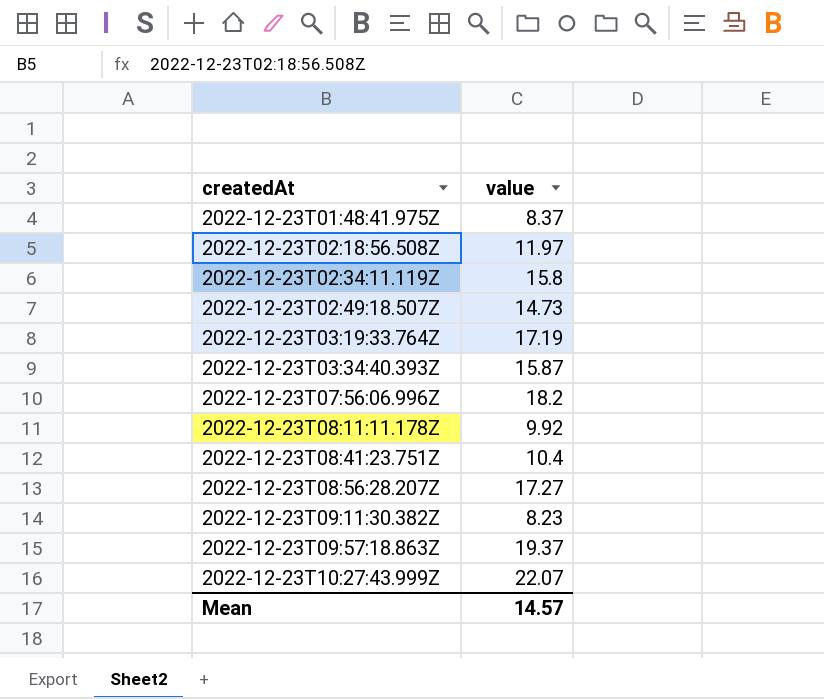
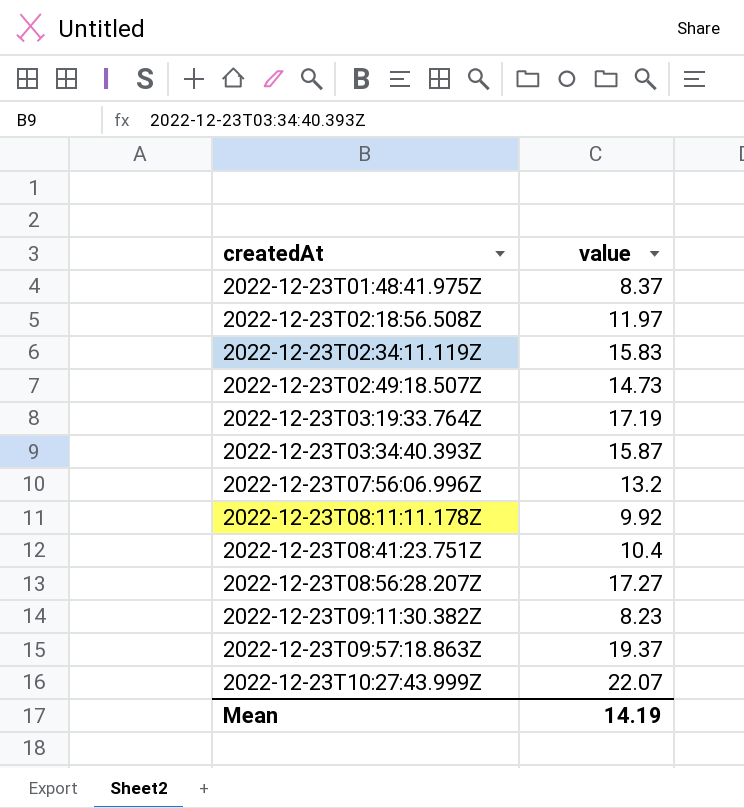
2022-12-23T02:34:11.119Z | value: 15.8 -> 15.83
2022-12-23T07:56:06.996Z | value: 18.2 -> 13.2
Mean | value: 14.57 -> 14.19

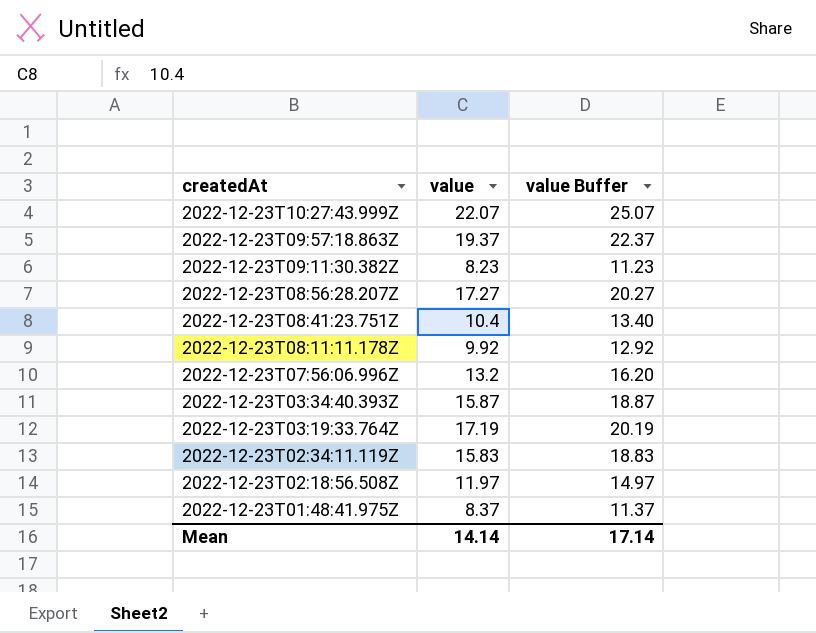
row order: createdAt ascending -> createdAt descending
column value Buffer | formula: none -> [value] + 3
row 2022-12-23T02:49:18.507Z: 14.73 -> none
Mean | value: 14.19 -> 14.14

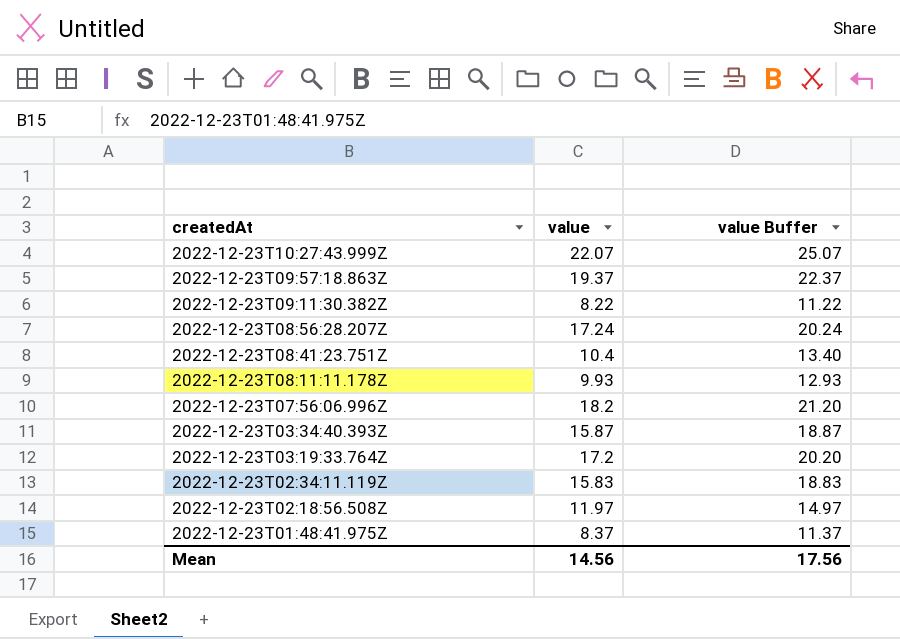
2022-12-23T09:11:30.382Z | value: 8.23 -> 8.22
2022-12-23T09:11:30.382Z | value Buffer: 11.23 -> 11.22
2022-12-23T08:56:28.207Z | value: 17.27 -> 17.24
2022-12-23T08:56:28.207Z | value Buffer: 20.27 -> 20.24
2022-12-23T08:11:11.178Z | value: 9.92 -> 9.93
2022-12-23T08:11:11.178Z | value Buffer: 12.92 -> 12.93
2022-12-23T07:56:06.996Z | value: 13.2 -> 18.2
2022-12-23T07:56:06.996Z | value Buffer: 16.20 -> 21.20
2022-12-23T03:19:33.764Z | value: 17.19 -> 17.2
2022-12-23T03:19:33.764Z | value Buffer: 20.19 -> 20.20
Mean | value: 14.14 -> 14.56
Mean | value Buffer: 17.14 -> 17.56

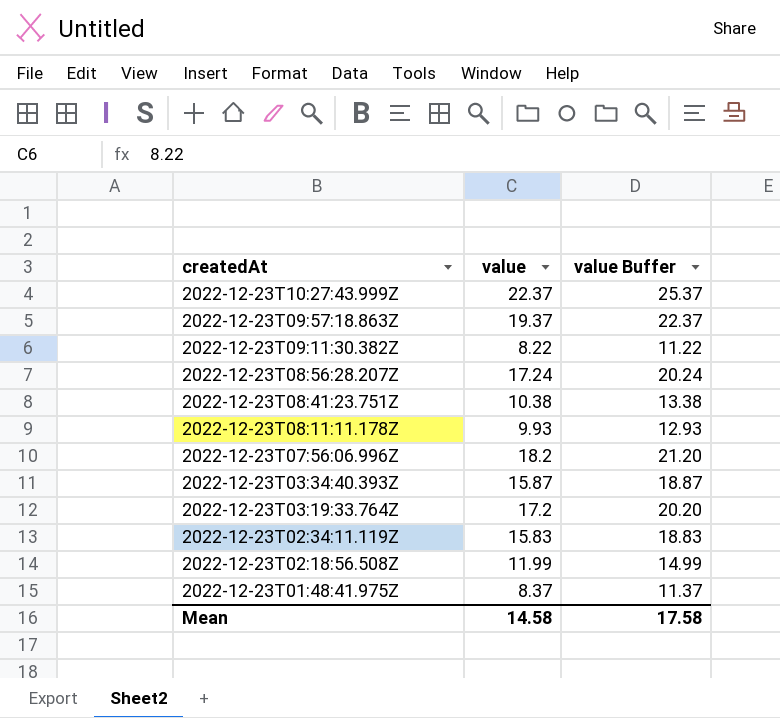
2022-12-23T10:27:43.999Z | value: 22.07 -> 22.37
2022-12-23T10:27:43.999Z | value Buffer: 25.07 -> 25.37
2022-12-23T08:41:23.751Z | value: 10.4 -> 10.38
2022-12-23T08:41:23.751Z | value Buffer: 13.40 -> 13.38
2022-12-23T02:18:56.508Z | value: 11.97 -> 11.99
2022-12-23T02:18:56.508Z | value Buffer: 14.97 -> 14.99
Mean | value: 14.56 -> 14.58
Mean | value Buffer: 17.56 -> 17.58

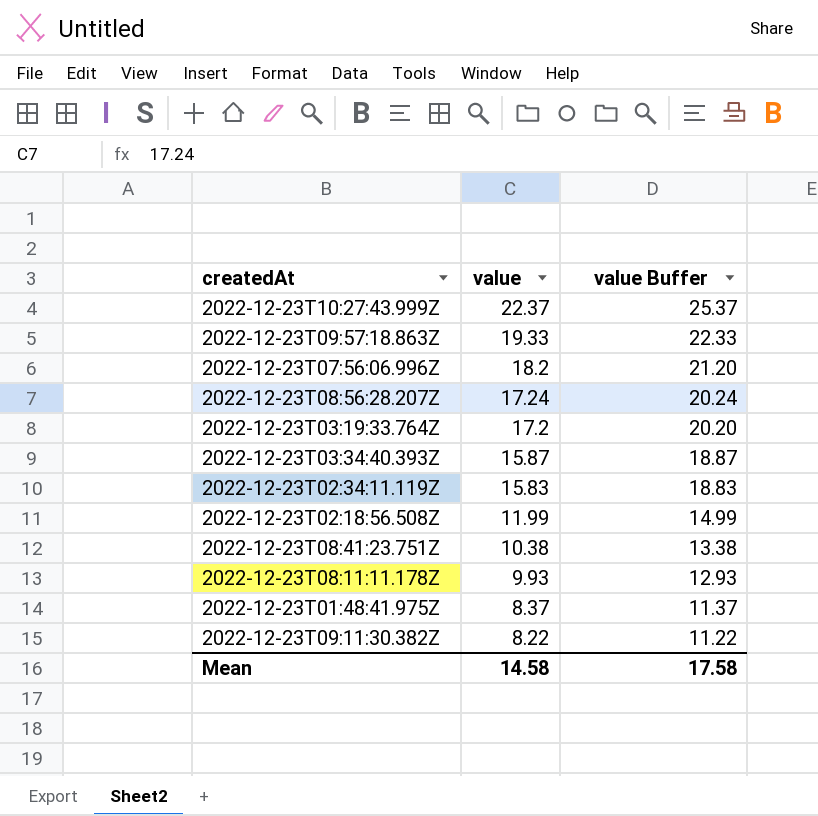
row order: createdAt descending -> value descending
2022-12-23T09:57:18.863Z | value: 19.37 -> 19.33
2022-12-23T09:57:18.863Z | value Buffer: 22.37 -> 22.33

